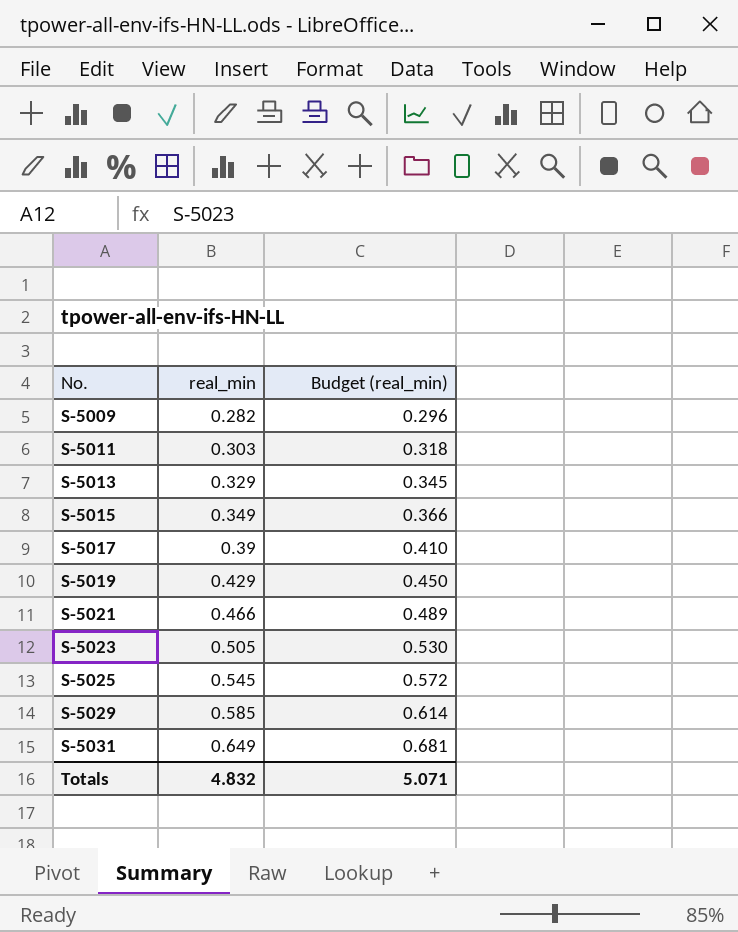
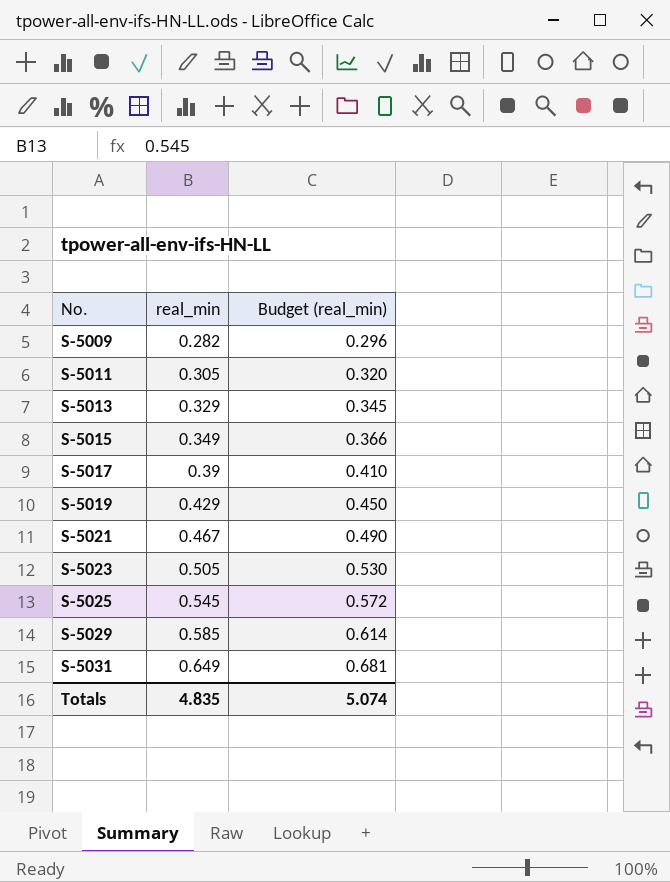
S-5011 | real_min: 0.303 -> 0.305
S-5011 | Budget (real_min): 0.318 -> 0.320
S-5021 | real_min: 0.466 -> 0.467
S-5021 | Budget (real_min): 0.489 -> 0.490
Totals | real_min: 4.832 -> 4.835
Totals | Budget (real_min): 5.071 -> 5.074

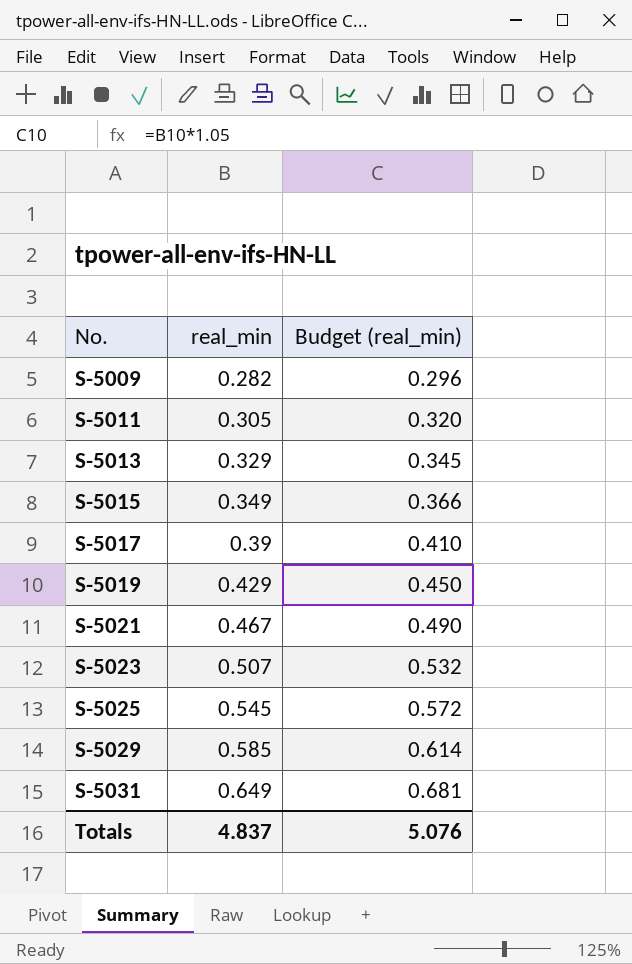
S-5023 | real_min: 0.505 -> 0.507
S-5023 | Budget (real_min): 0.530 -> 0.532
Totals | real_min: 4.835 -> 4.837
Totals | Budget (real_min): 5.074 -> 5.076

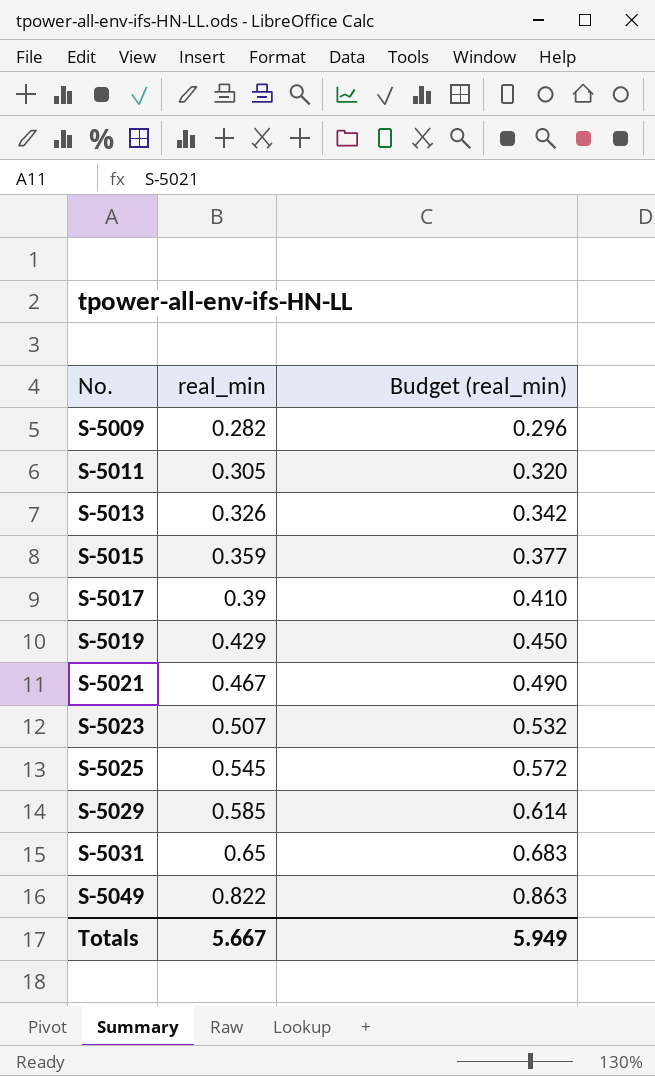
S-5013 | real_min: 0.329 -> 0.326
S-5013 | Budget (real_min): 0.345 -> 0.342
S-5015 | real_min: 0.349 -> 0.359
S-5015 | Budget (real_min): 0.366 -> 0.377
S-5031 | real_min: 0.649 -> 0.65
S-5031 | Budget (real_min): 0.681 -> 0.683
row S-5049: none -> 0.822 | 0.863
Totals | real_min: 4.837 -> 5.667
Totals | Budget (real_min): 5.076 -> 5.949

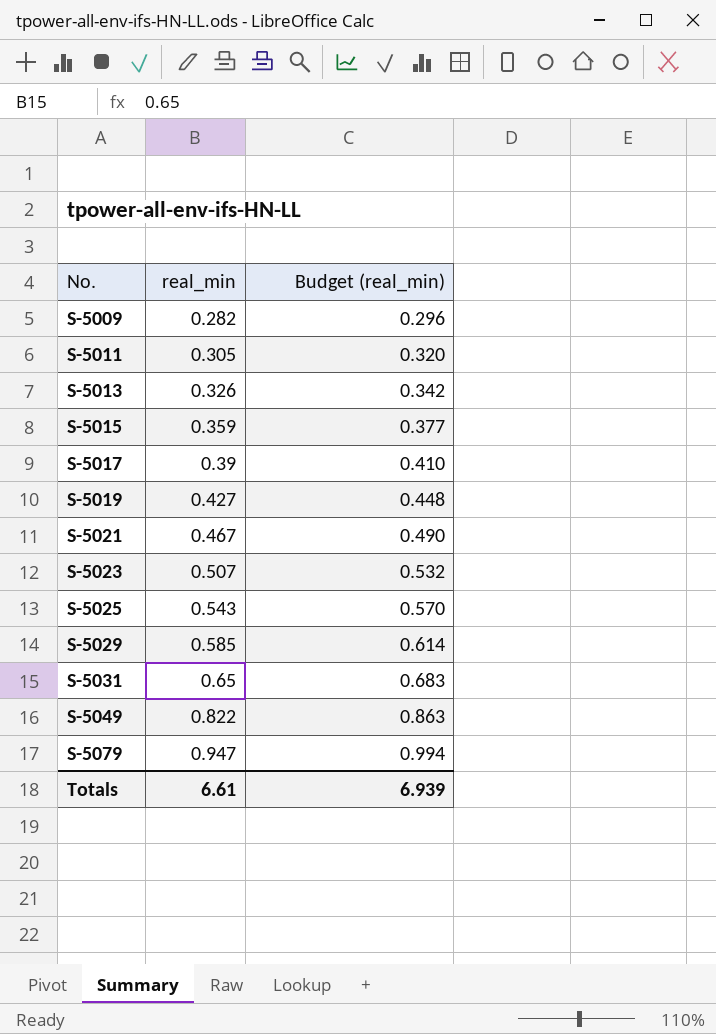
S-5019 | real_min: 0.429 -> 0.427
S-5019 | Budget (real_min): 0.450 -> 0.448
S-5025 | real_min: 0.545 -> 0.543
S-5025 | Budget (real_min): 0.572 -> 0.570
row S-5079: none -> 0.947 | 0.994
Totals | real_min: 5.667 -> 6.61
Totals | Budget (real_min): 5.949 -> 6.939

